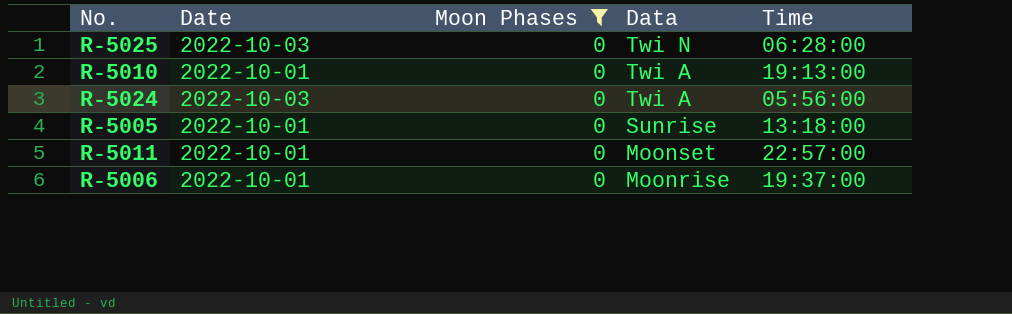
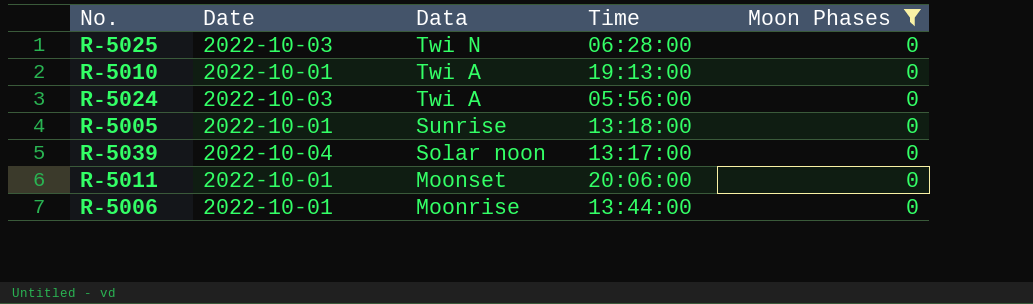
column Moon Phases | position: 3 -> 5
row R-5039: none -> 2022-10-04 | Solar noon | 13:17:00 | 0
R-5011 | Time: 22:57:00 -> 20:06:00
R-5006 | Time: 19:37:00 -> 13:44:00

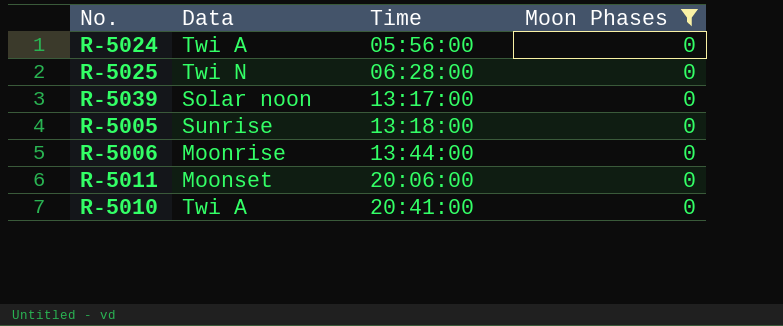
row order: Data descending -> Time ascending
column Date | position: 2 -> none
R-5010 | Time: 19:13:00 -> 20:41:00

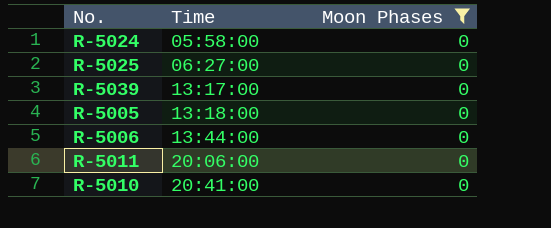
column Data | position: 2 -> none
R-5024 | Time: 05:56:00 -> 05:58:00
R-5025 | Time: 06:28:00 -> 06:27:00

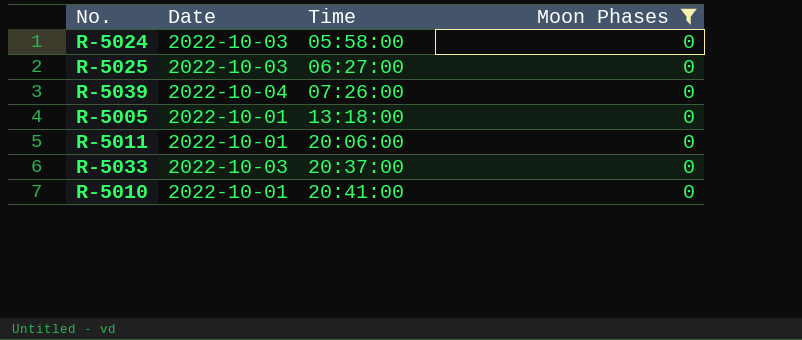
column Date | position: none -> 2
row R-5006: 13:44:00 | 0 -> none
R-5039 | Time: 13:17:00 -> 07:26:00
row R-5033: none -> 2022-10-03 | 20:37:00 | 0

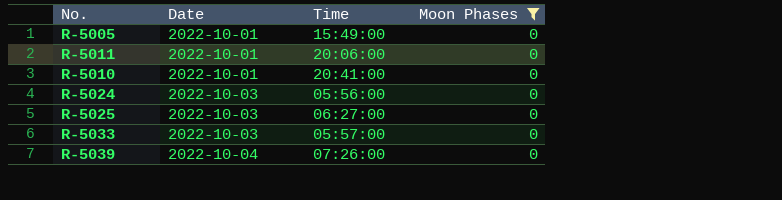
row order: Time ascending -> Date ascending
R-5005 | Time: 13:18:00 -> 15:49:00
R-5024 | Time: 05:58:00 -> 05:56:00
R-5033 | Time: 20:37:00 -> 05:57:00

